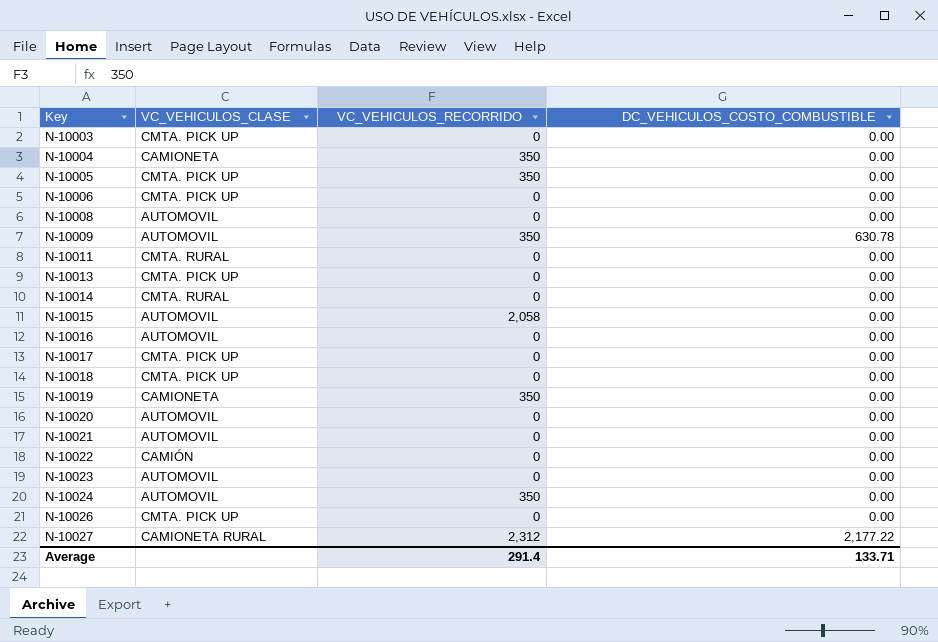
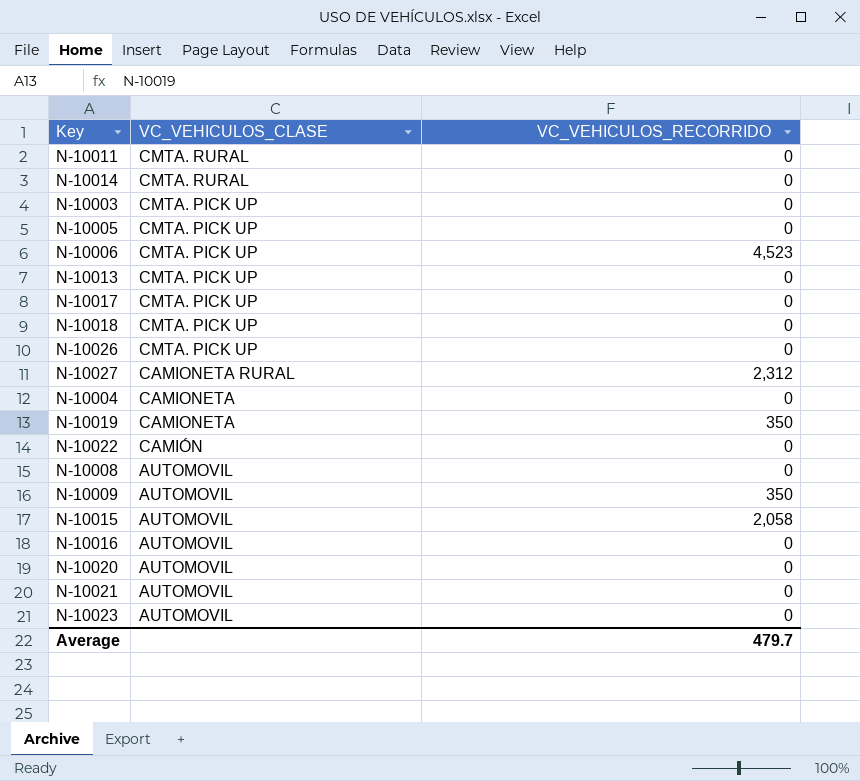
row order: Key ascending -> VC_VEHICULOS_CLASE descending
column DC_VEHICULOS_COSTO_COMBUSTIBLE | position: 4 -> none
row N-10024: AUTOMOVIL | 350 | 0.00 -> none
N-10005 | VC_VEHICULOS_RECORRIDO: 350 -> 0
N-10006 | VC_VEHICULOS_RECORRIDO: 0 -> 4,523
N-10004 | VC_VEHICULOS_RECORRIDO: 350 -> 0
Average | VC_VEHICULOS_RECORRIDO: 291.4 -> 479.7

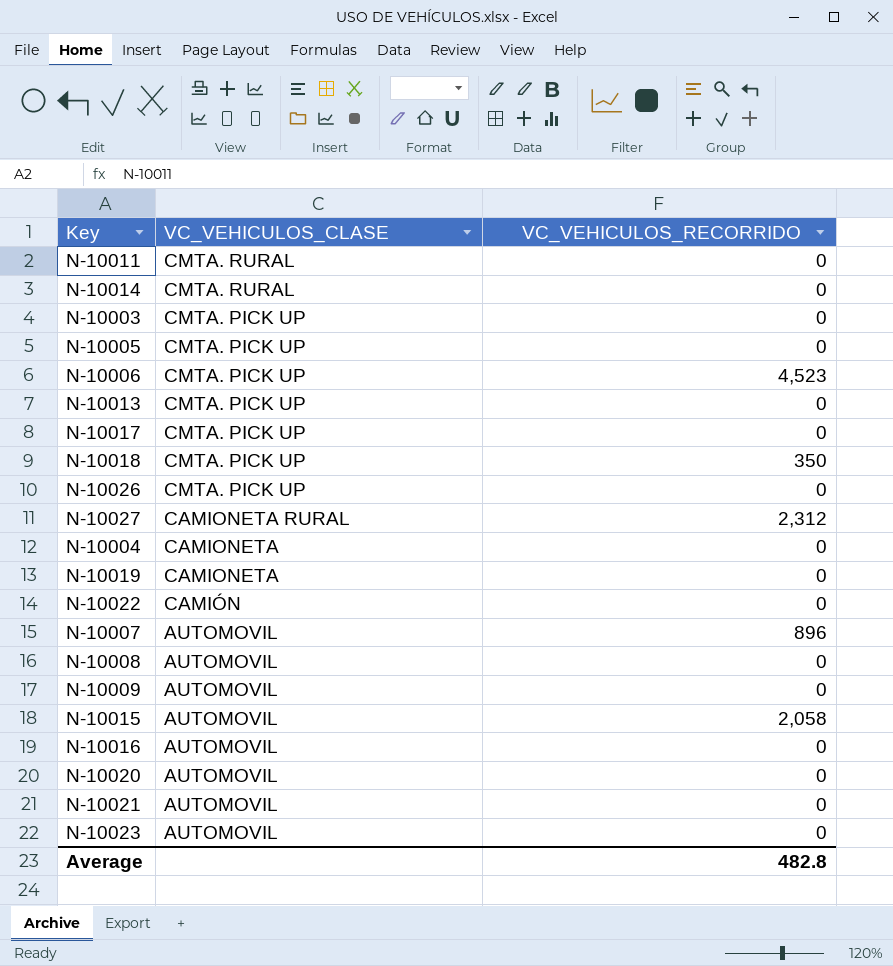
N-10018 | VC_VEHICULOS_RECORRIDO: 0 -> 350
N-10019 | VC_VEHICULOS_RECORRIDO: 350 -> 0
row N-10007: none -> AUTOMOVIL | 896
N-10009 | VC_VEHICULOS_RECORRIDO: 350 -> 0
Average | VC_VEHICULOS_RECORRIDO: 479.7 -> 482.8

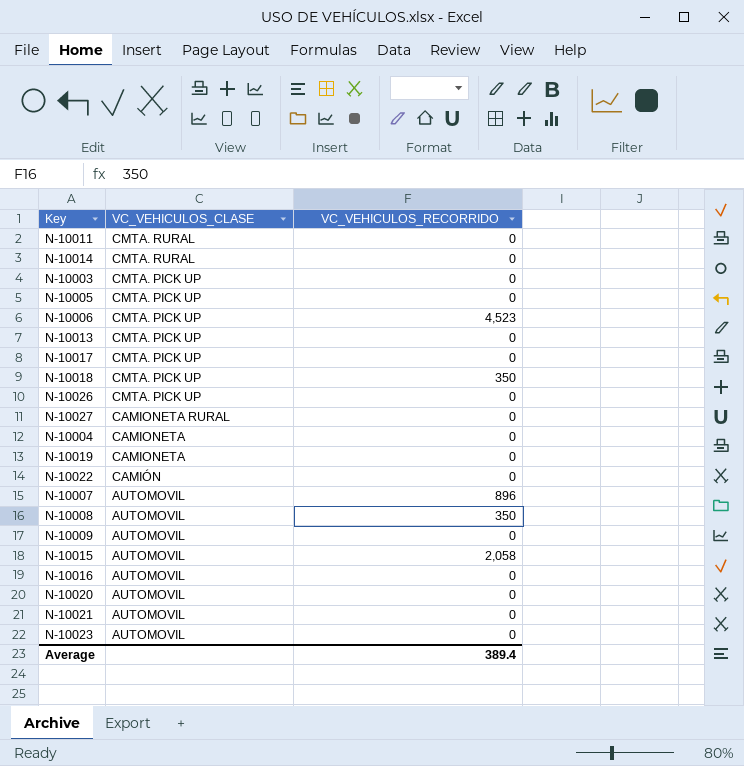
N-10027 | VC_VEHICULOS_RECORRIDO: 2,312 -> 0
N-10008 | VC_VEHICULOS_RECORRIDO: 0 -> 350
Average | VC_VEHICULOS_RECORRIDO: 482.8 -> 389.4

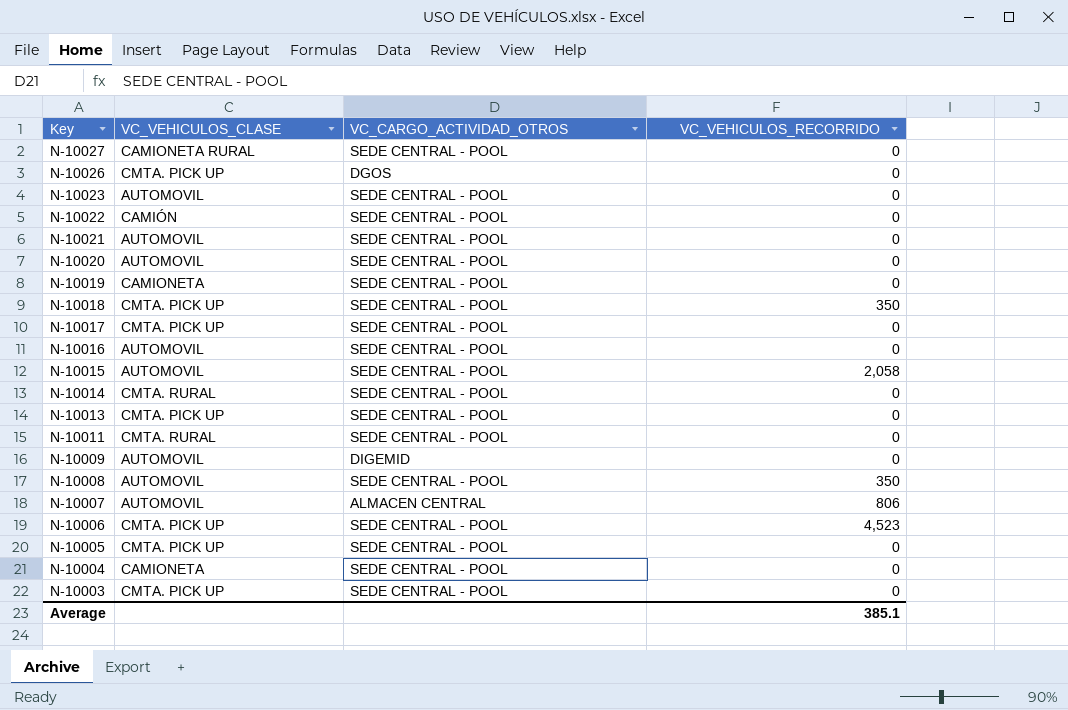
row order: VC_VEHICULOS_CLASE descending -> Key descending
column VC_CARGO_ACTIVIDAD_OTROS | position: none -> 3
N-10007 | VC_VEHICULOS_RECORRIDO: 896 -> 806
Average | VC_VEHICULOS_RECORRIDO: 389.4 -> 385.1

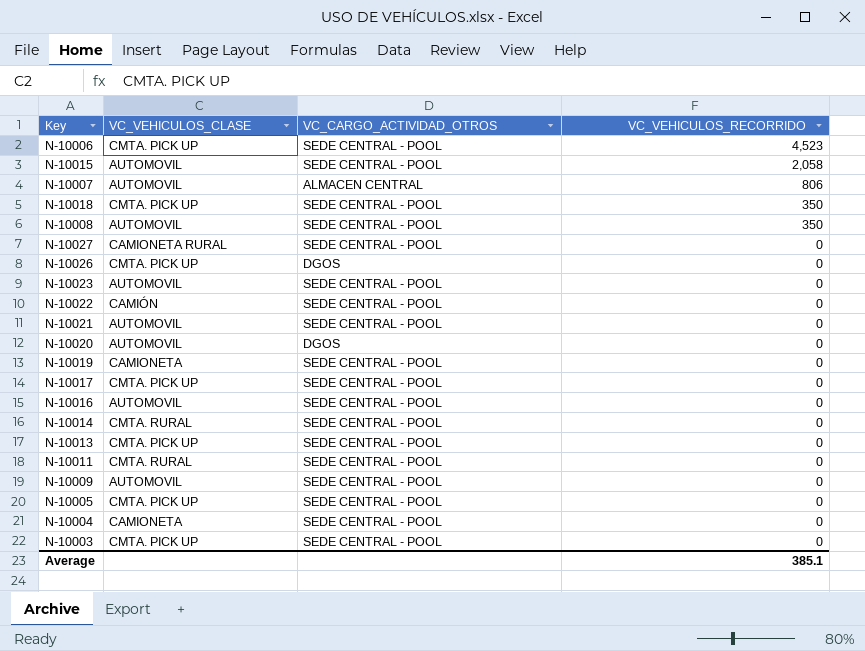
row order: Key descending -> VC_VEHICULOS_RECORRIDO descending
N-10020 | VC_CARGO_ACTIVIDAD_OTROS: SEDE CENTRAL - POOL -> DGOS
N-10009 | VC_CARGO_ACTIVIDAD_OTROS: DIGEMID -> SEDE CENTRAL - POOL

